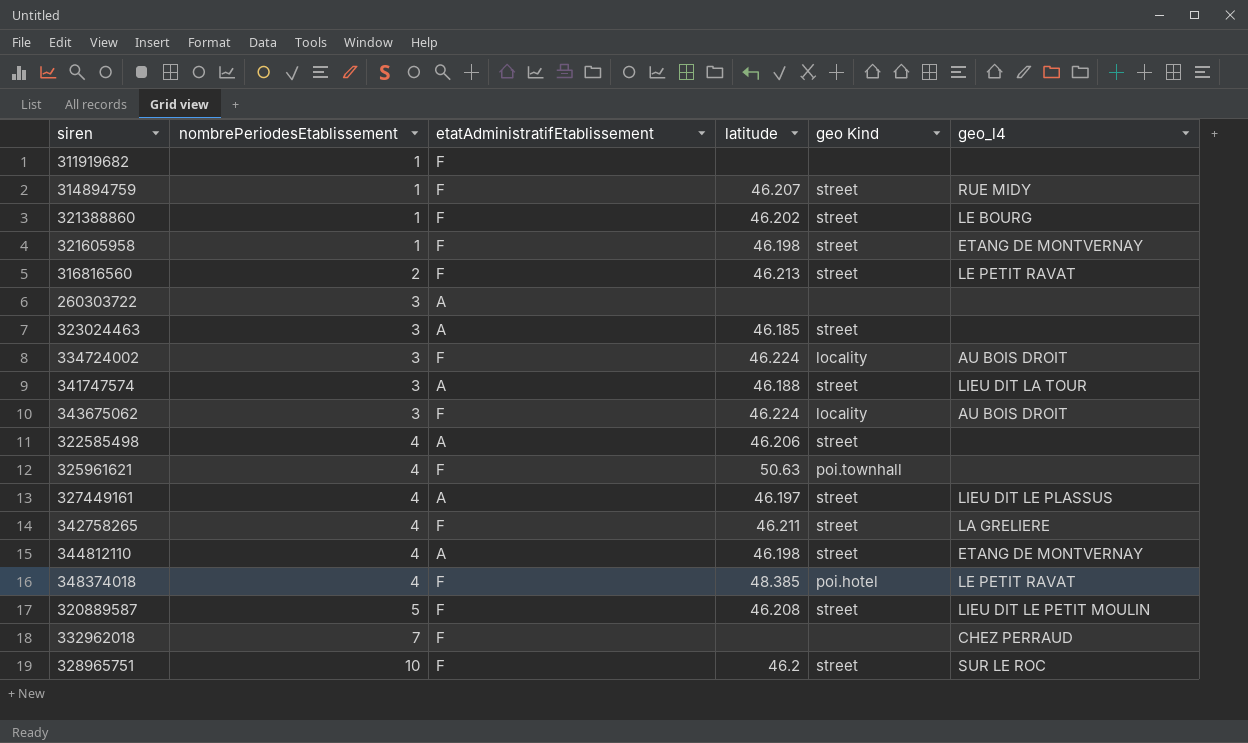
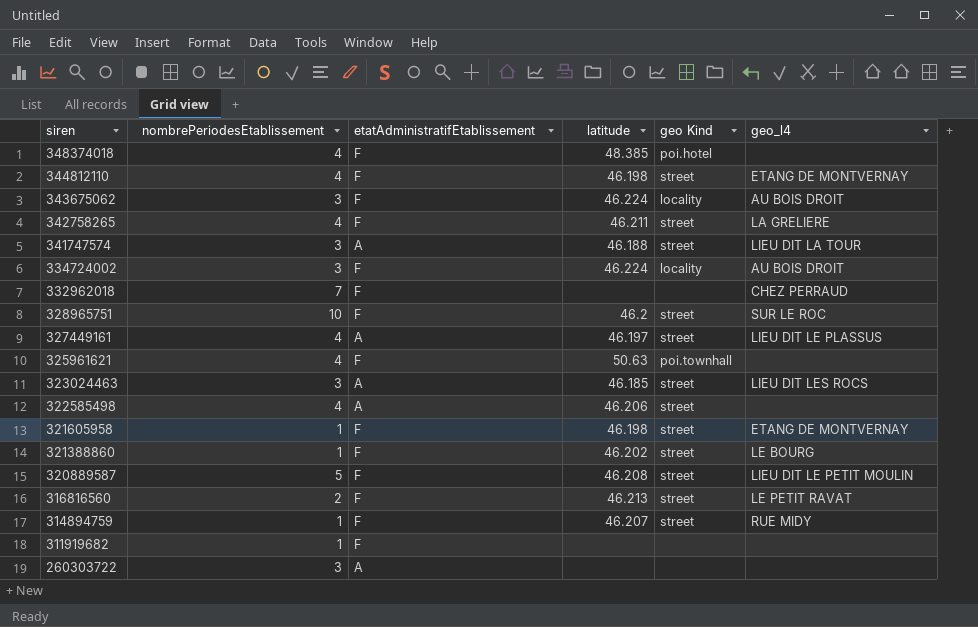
row order: nombrePeriodesEtablissement ascending -> siren descending
348374018 | geo_l4: LE PETIT RAVAT -> none
344812110 | etatAdministratifEtablissement: A -> F
323024463 | geo_l4: none -> LIEU DIT LES ROCS

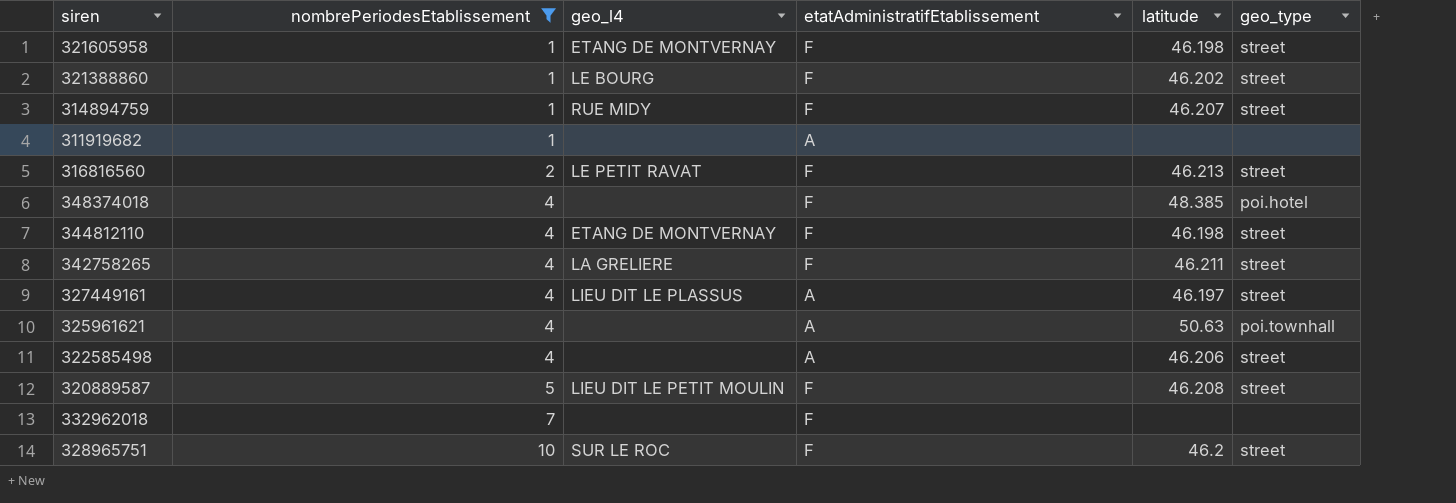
filter: none -> nombrePeriodesEtablissement != 3
row order: siren descending -> nombrePeriodesEtablissement ascending
column geo_l4 | position: 6 -> 3
column name: geo Kind -> geo_type
311919682 | etatAdministratifEtablissement: F -> A
325961621 | etatAdministratifEtablissement: F -> A
332962018 | geo_l4: CHEZ PERRAUD -> none

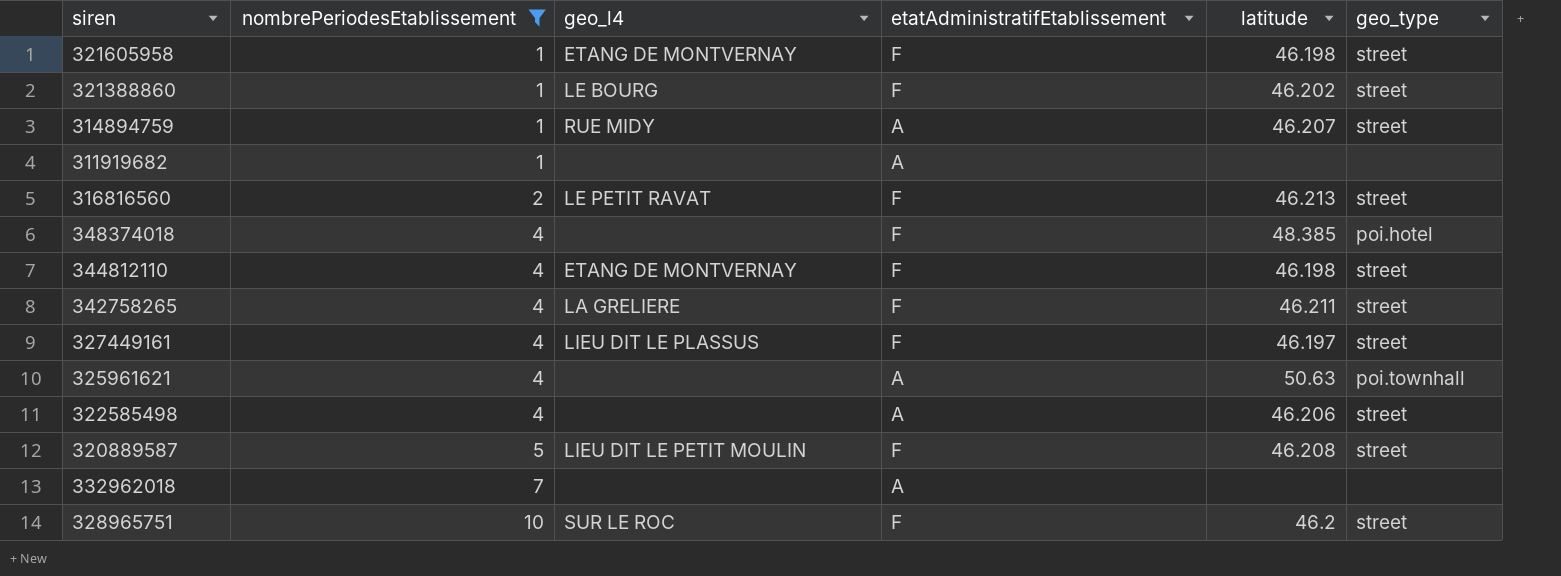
314894759 | etatAdministratifEtablissement: F -> A
327449161 | etatAdministratifEtablissement: A -> F
332962018 | etatAdministratifEtablissement: F -> A

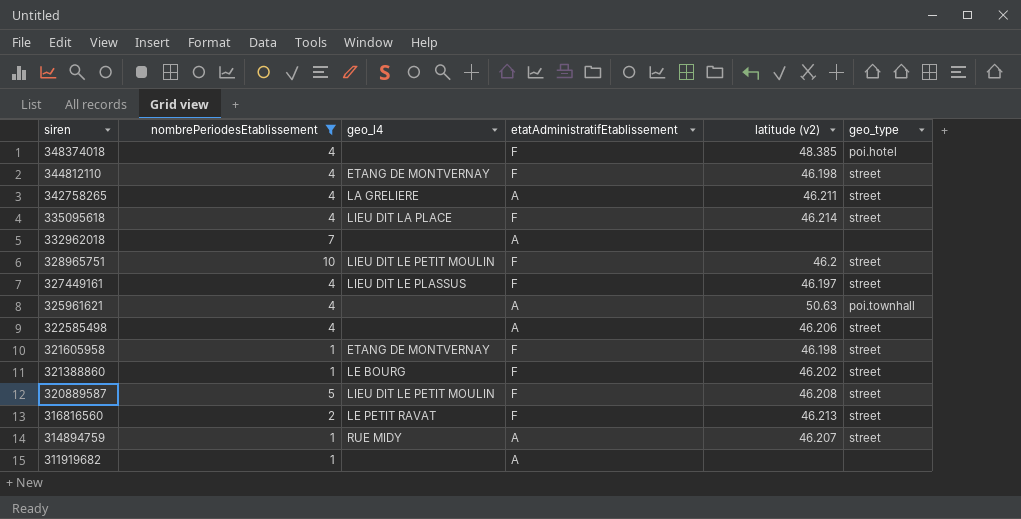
row order: nombrePeriodesEtablissement ascending -> siren descending
column name: latitude -> latitude (v2)
342758265 | etatAdministratifEtablissement: F -> A
row 335095618: none -> 4 | LIEU DIT LA PLACE | F | 46.214 | street
328965751 | geo_l4: SUR LE ROC -> LIEU DIT LE PETIT MOULIN

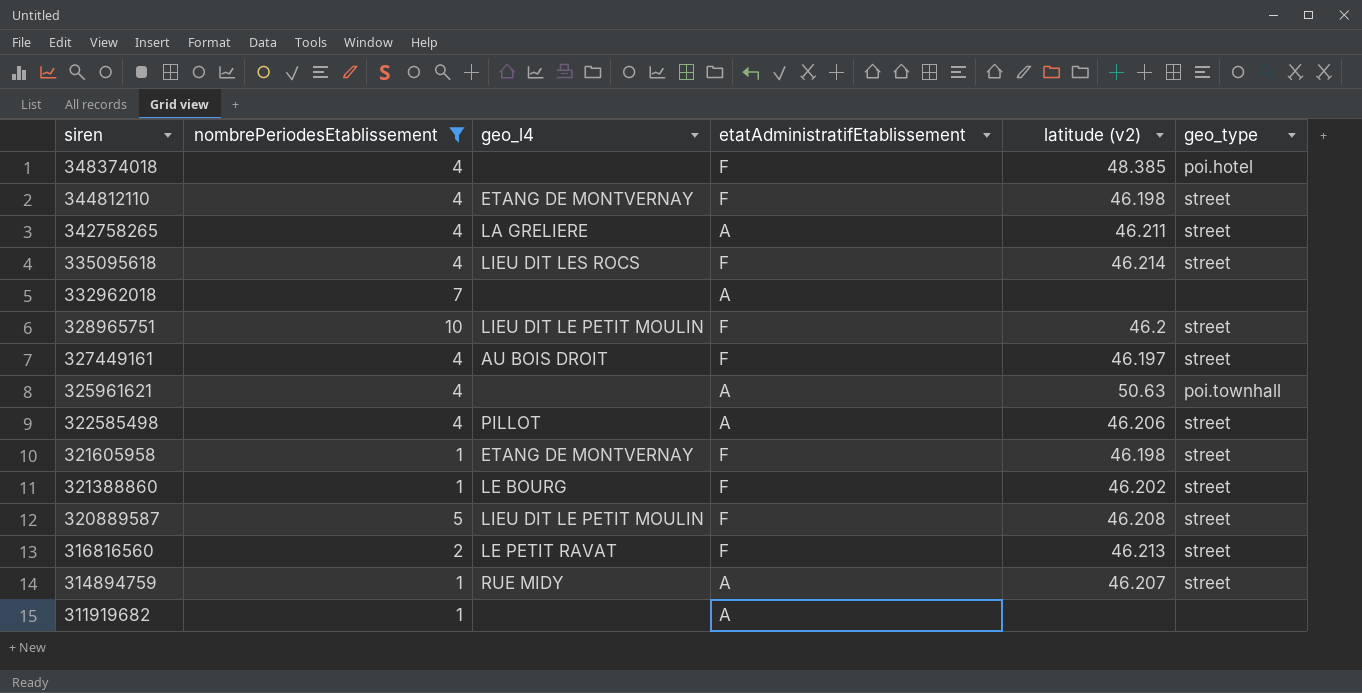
335095618 | geo_l4: LIEU DIT LA PLACE -> LIEU DIT LES ROCS
327449161 | geo_l4: LIEU DIT LE PLASSUS -> AU BOIS DROIT
322585498 | geo_l4: none -> PILLOT

